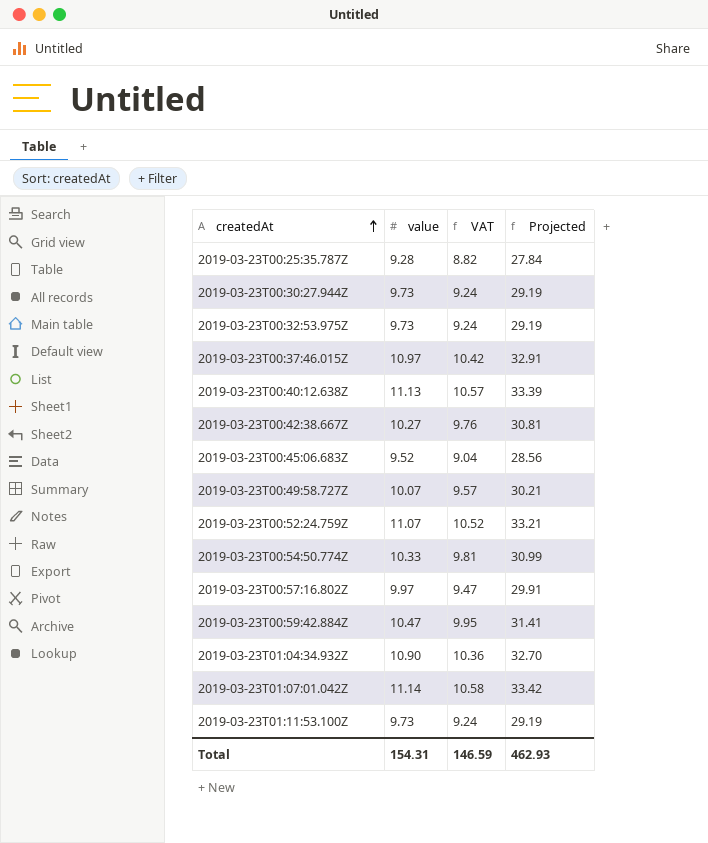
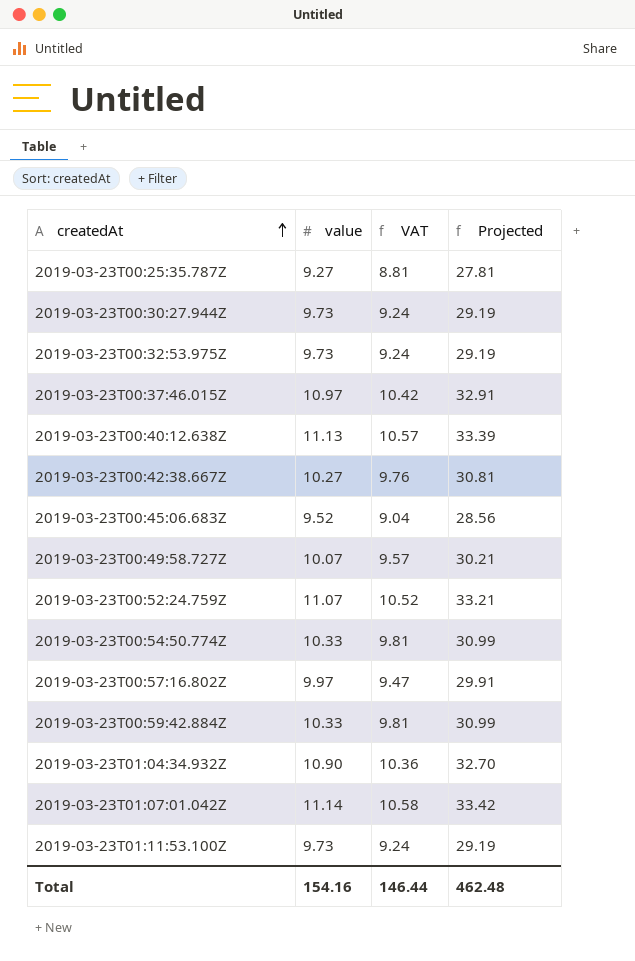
2019-03-23T00:25:35.787Z | value: 9.28 -> 9.27
2019-03-23T00:25:35.787Z | VAT: 8.82 -> 8.81
2019-03-23T00:25:35.787Z | Projected: 27.84 -> 27.81
2019-03-23T00:59:42.884Z | value: 10.47 -> 10.33
2019-03-23T00:59:42.884Z | VAT: 9.95 -> 9.81
2019-03-23T00:59:42.884Z | Projected: 31.41 -> 30.99
Total | value: 154.31 -> 154.16
Total | VAT: 146.59 -> 146.44
Total | Projected: 462.93 -> 462.48

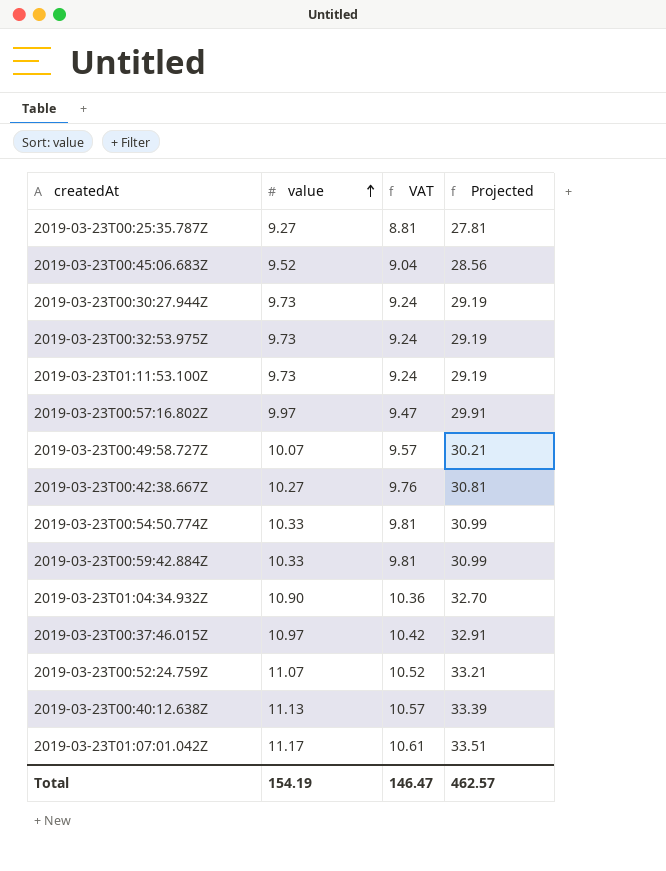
row order: createdAt ascending -> value ascending
2019-03-23T01:07:01.042Z | value: 11.14 -> 11.17
2019-03-23T01:07:01.042Z | VAT: 10.58 -> 10.61
2019-03-23T01:07:01.042Z | Projected: 33.42 -> 33.51
Total | value: 154.16 -> 154.19
Total | VAT: 146.44 -> 146.47
Total | Projected: 462.48 -> 462.57

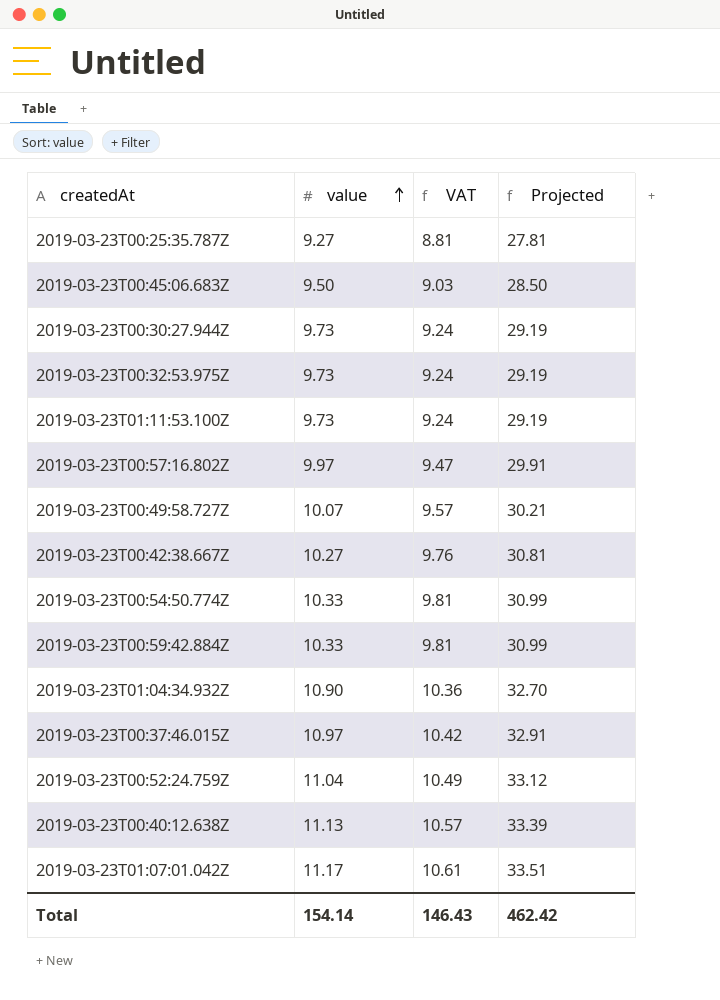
2019-03-23T00:45:06.683Z | value: 9.52 -> 9.50
2019-03-23T00:45:06.683Z | VAT: 9.04 -> 9.03
2019-03-23T00:45:06.683Z | Projected: 28.56 -> 28.50
2019-03-23T00:52:24.759Z | value: 11.07 -> 11.04
2019-03-23T00:52:24.759Z | VAT: 10.52 -> 10.49
2019-03-23T00:52:24.759Z | Projected: 33.21 -> 33.12
Total | value: 154.19 -> 154.14
Total | VAT: 146.47 -> 146.43
Total | Projected: 462.57 -> 462.42

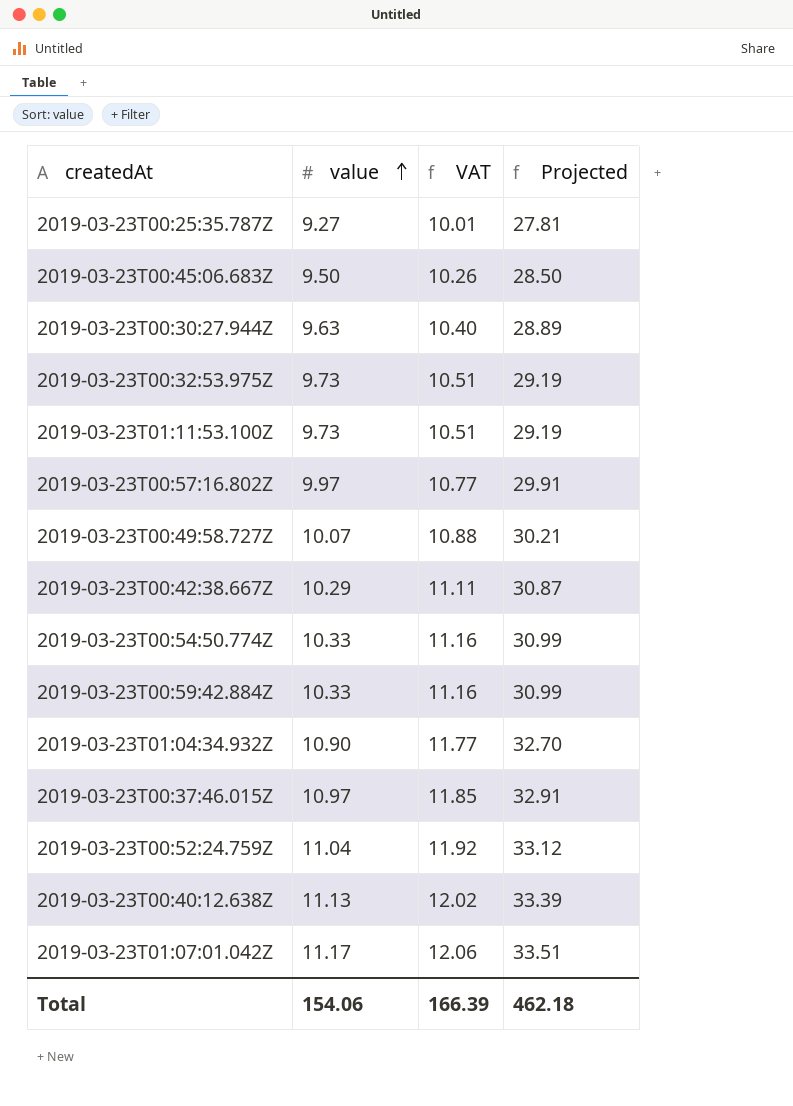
column VAT | formula: [value] * 0.95 -> [value] * 1.08
2019-03-23T00:30:27.944Z | value: 9.73 -> 9.63
2019-03-23T00:30:27.944Z | Projected: 29.19 -> 28.89
2019-03-23T00:42:38.667Z | value: 10.27 -> 10.29
2019-03-23T00:42:38.667Z | Projected: 30.81 -> 30.87
Total | value: 154.14 -> 154.06
Total | VAT: 146.43 -> 166.39
Total | Projected: 462.42 -> 462.18

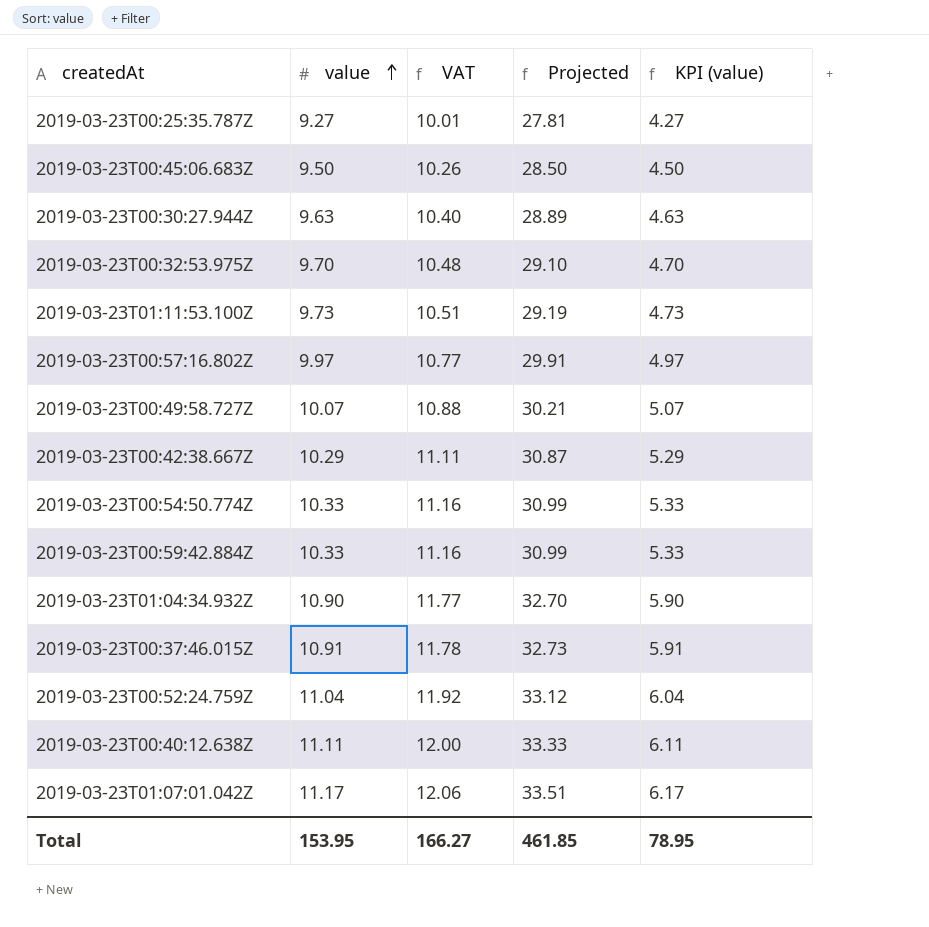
column KPI (value) | formula: none -> [value] - 5
2019-03-23T00:32:53.975Z | value: 9.73 -> 9.70
2019-03-23T00:32:53.975Z | VAT: 10.51 -> 10.48
2019-03-23T00:32:53.975Z | Projected: 29.19 -> 29.10
2019-03-23T00:37:46.015Z | value: 10.97 -> 10.91
2019-03-23T00:37:46.015Z | VAT: 11.85 -> 11.78
2019-03-23T00:37:46.015Z | Projected: 32.91 -> 32.73
2019-03-23T00:40:12.638Z | value: 11.13 -> 11.11
2019-03-23T00:40:12.638Z | VAT: 12.02 -> 12.00
2019-03-23T00:40:12.638Z | Projected: 33.39 -> 33.33
Total | value: 154.06 -> 153.95
Total | VAT: 166.39 -> 166.27
Total | Projected: 462.18 -> 461.85

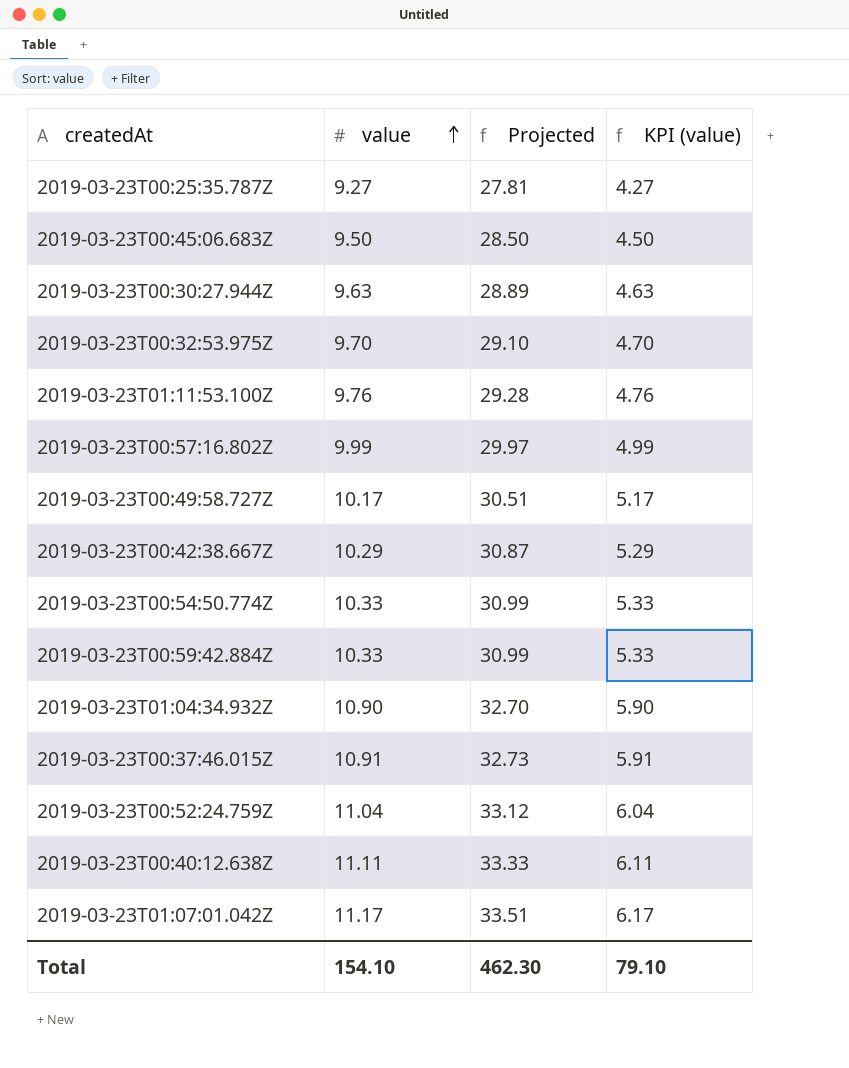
column VAT | formula: [value] * 1.08 -> none
2019-03-23T01:11:53.100Z | value: 9.73 -> 9.76
2019-03-23T01:11:53.100Z | Projected: 29.19 -> 29.28
2019-03-23T01:11:53.100Z | KPI (value): 4.73 -> 4.76
2019-03-23T00:57:16.802Z | value: 9.97 -> 9.99
2019-03-23T00:57:16.802Z | Projected: 29.91 -> 29.97
2019-03-23T00:57:16.802Z | KPI (value): 4.97 -> 4.99
2019-03-23T00:49:58.727Z | value: 10.07 -> 10.17
2019-03-23T00:49:58.727Z | Projected: 30.21 -> 30.51
2019-03-23T00:49:58.727Z | KPI (value): 5.07 -> 5.17
Total | value: 153.95 -> 154.10
Total | Projected: 461.85 -> 462.30
Total | KPI (value): 78.95 -> 79.10

